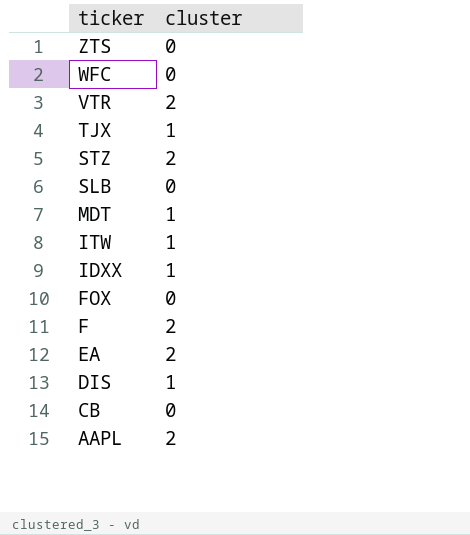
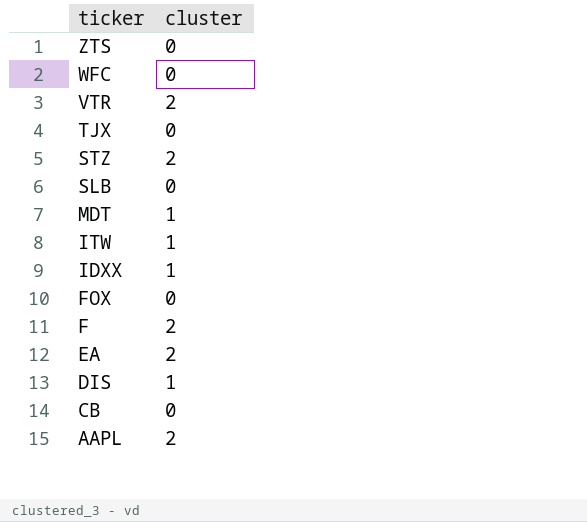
TJX | cluster: 1 -> 0

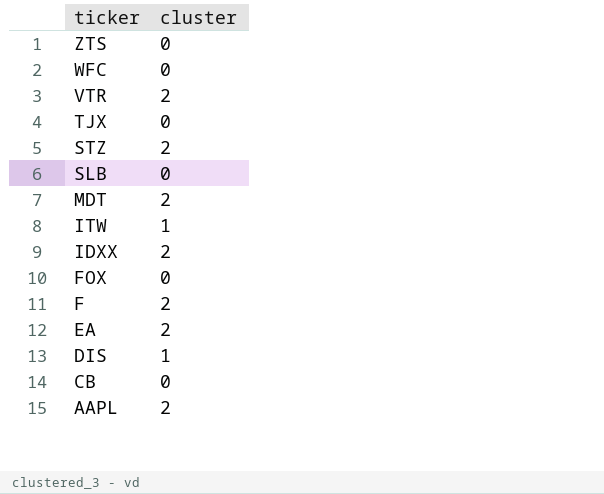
MDT | cluster: 1 -> 2
IDXX | cluster: 1 -> 2

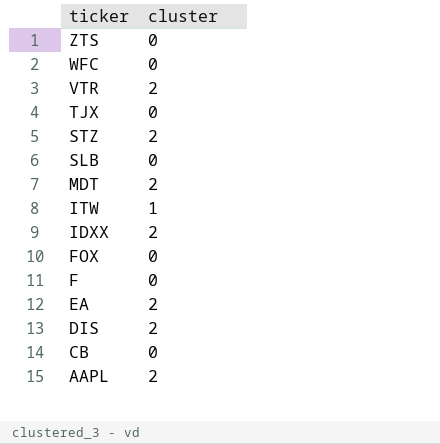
F | cluster: 2 -> 0
DIS | cluster: 1 -> 2

